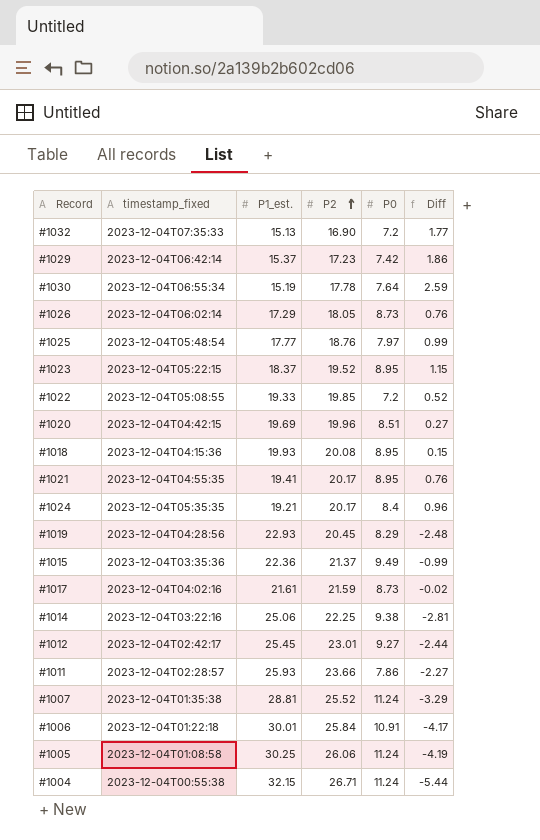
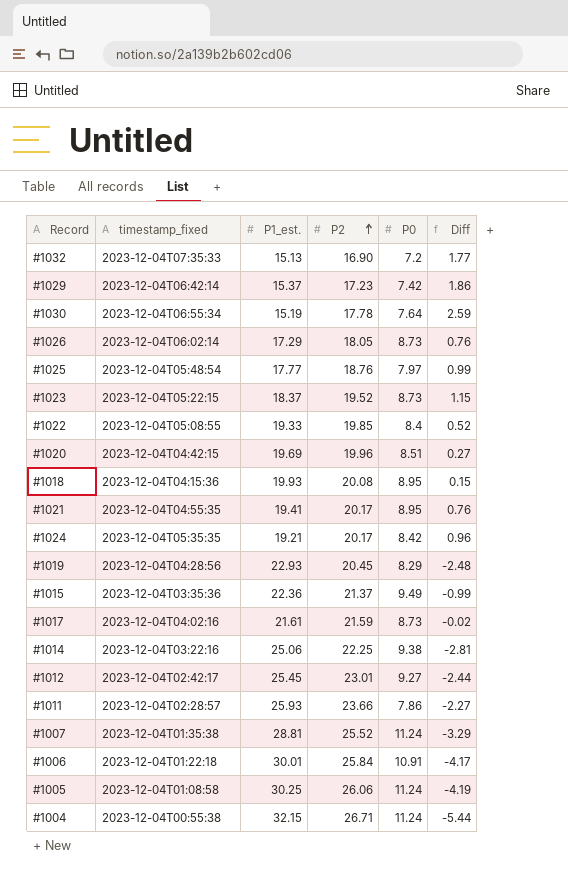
#1023 | P0: 8.95 -> 8.73
#1022 | P0: 7.2 -> 8.4
#1024 | P0: 8.4 -> 8.42

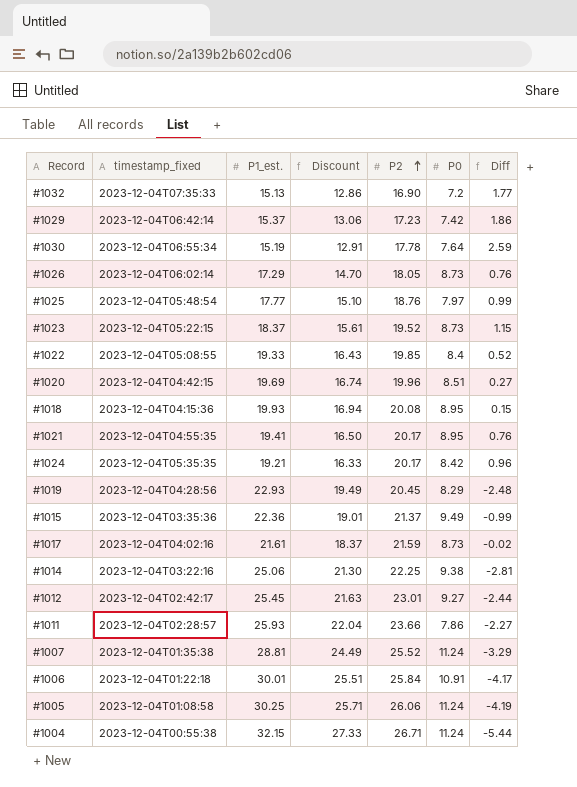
column Discount | formula: none -> [P1_est.] * 0.85

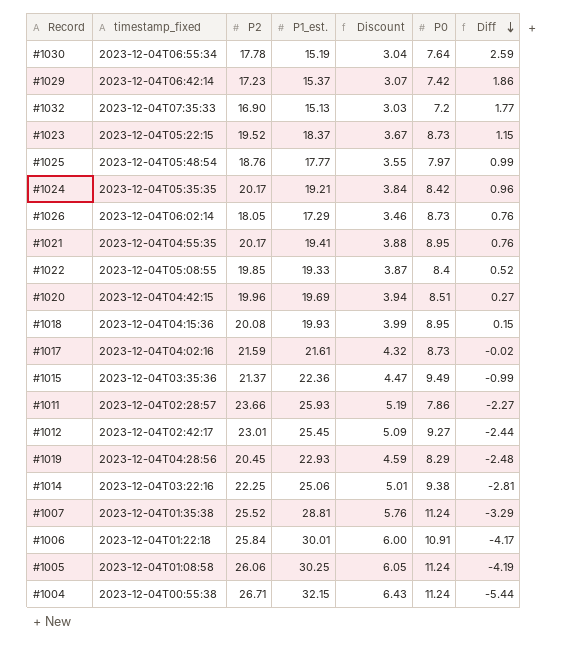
row order: P2 ascending -> Diff descending
column P2 | position: 5 -> 3
column Discount | formula: [P1_est.] * 0.85 -> [P1_est.] * 0.2

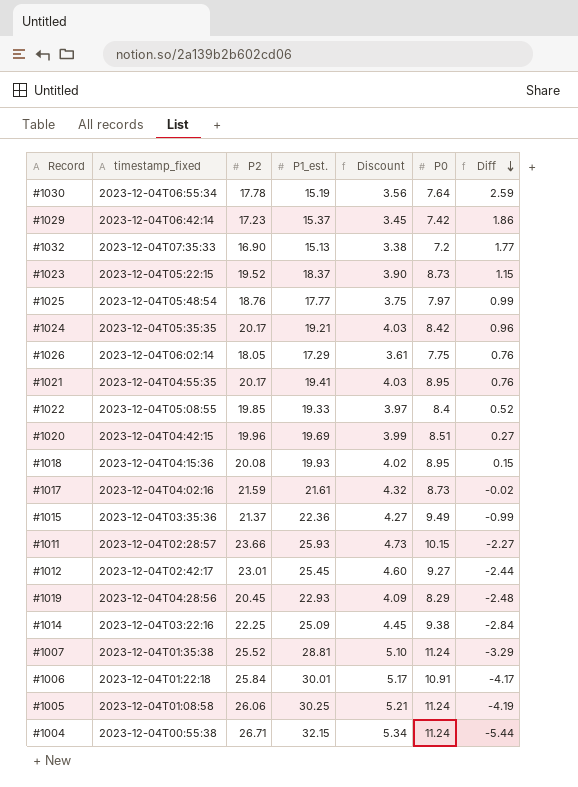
column Discount | formula: [P1_est.] * 0.2 -> [P2] * 0.2
#1026 | P0: 8.73 -> 7.75
#1011 | P0: 7.86 -> 10.15
#1014 | P1_est.: 25.06 -> 25.09
#1014 | Diff: -2.81 -> -2.84

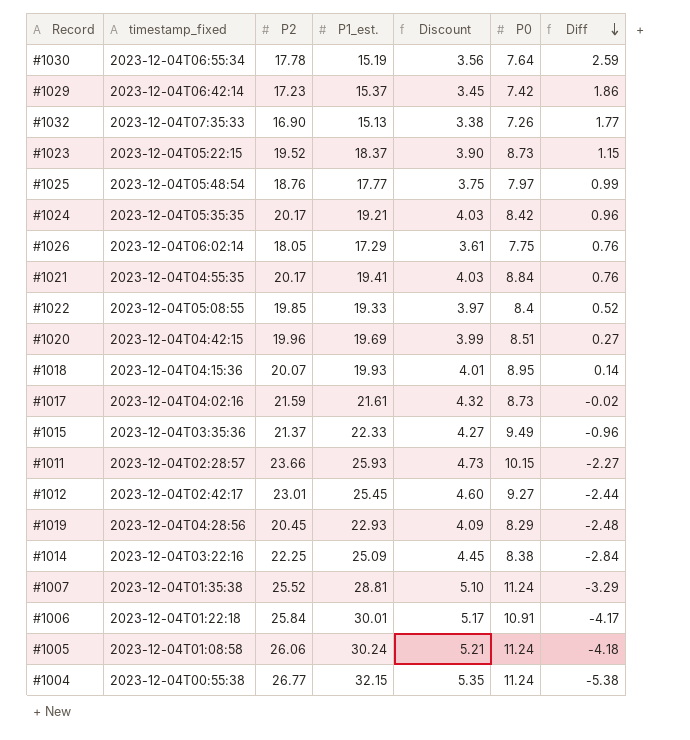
#1032 | P0: 7.2 -> 7.26
#1021 | P0: 8.95 -> 8.84
#1018 | P2: 20.08 -> 20.07
#1018 | Discount: 4.02 -> 4.01
#1018 | Diff: 0.15 -> 0.14
#1015 | P1_est.: 22.36 -> 22.33
#1015 | Diff: -0.99 -> -0.96
#1014 | P0: 9.38 -> 8.38
#1005 | P1_est.: 30.25 -> 30.24
#1005 | Diff: -4.19 -> -4.18
#1004 | P2: 26.71 -> 26.77
#1004 | Discount: 5.34 -> 5.35
#1004 | Diff: -5.44 -> -5.38

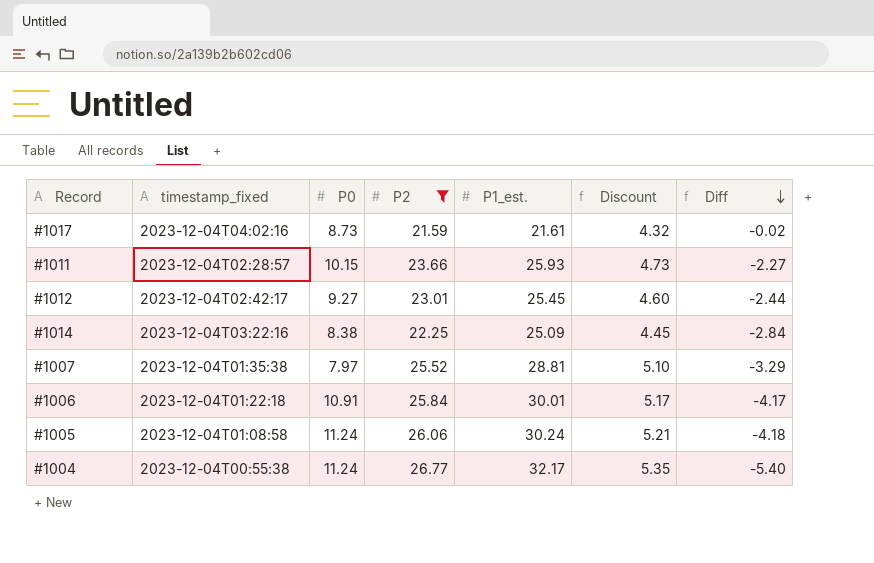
filter: none -> P2 >= 21.59
column P0 | position: 6 -> 3
#1007 | P0: 11.24 -> 7.97
#1004 | P1_est.: 32.15 -> 32.17
#1004 | Diff: -5.38 -> -5.40

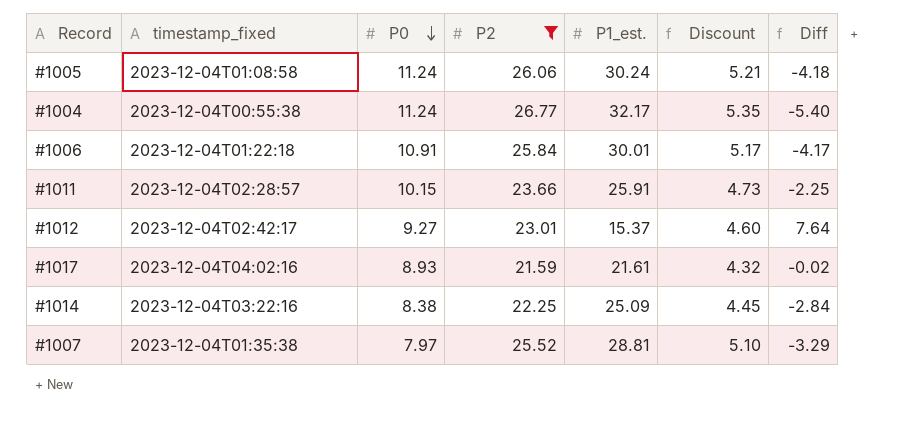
row order: Diff descending -> P0 descending
#1011 | P1_est.: 25.93 -> 25.91
#1011 | Diff: -2.27 -> -2.25
#1012 | P1_est.: 25.45 -> 15.37
#1012 | Diff: -2.44 -> 7.64
#1017 | P0: 8.73 -> 8.93

